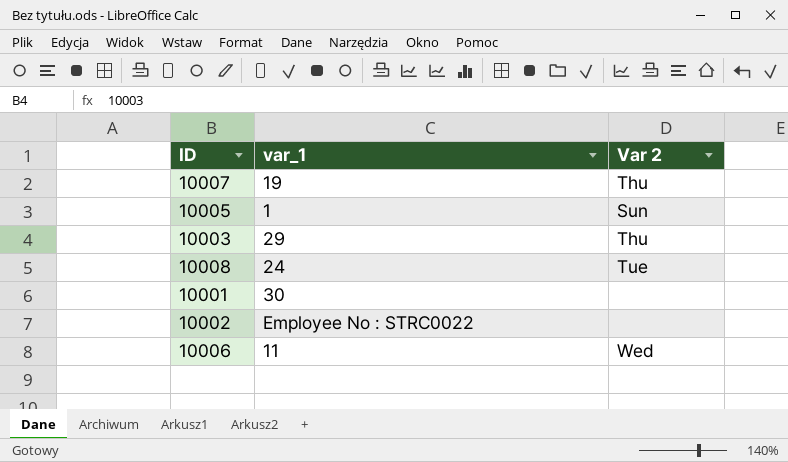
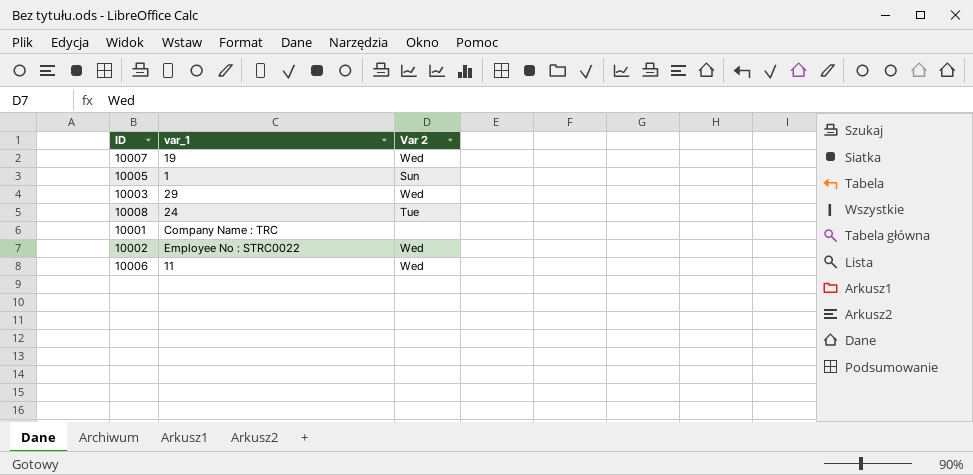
10007 | Var 2: Thu -> Wed
10003 | Var 2: Thu -> Wed
10001 | var_1: 30 -> Company Name : TRC
10002 | Var 2: none -> Wed

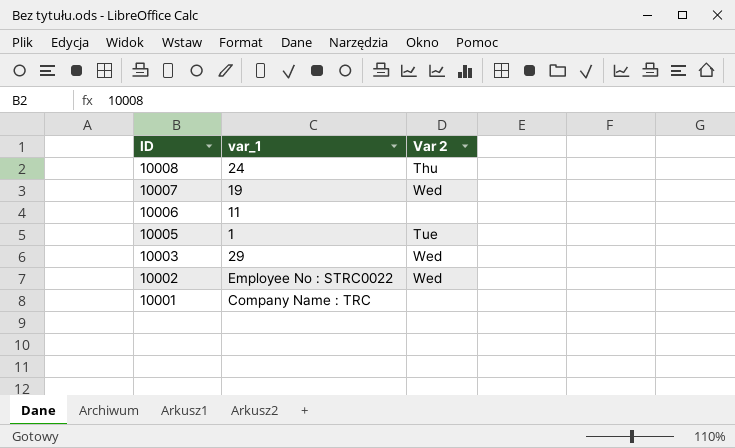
row order: none -> ID descending
10008 | Var 2: Tue -> Thu
10006 | Var 2: Wed -> none
10005 | Var 2: Sun -> Tue

